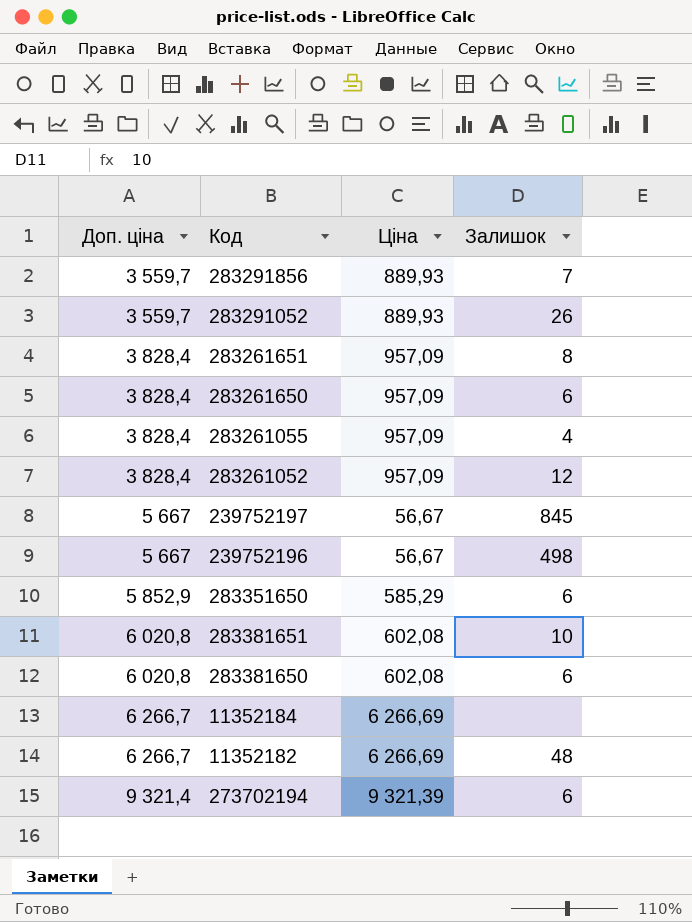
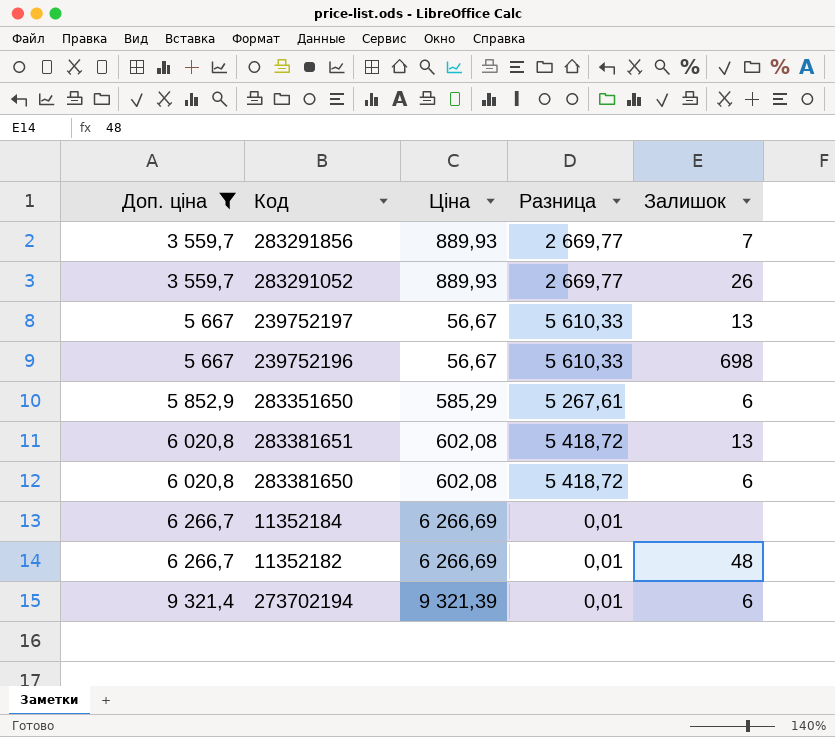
filter: none -> Доп. ціна != 3 828,4
column Разница | formula: none -> [Доп. ціна] - [Ціна]
239752197 | Залишок: 845 -> 13
239752196 | Залишок: 498 -> 698
283381651 | Залишок: 10 -> 13

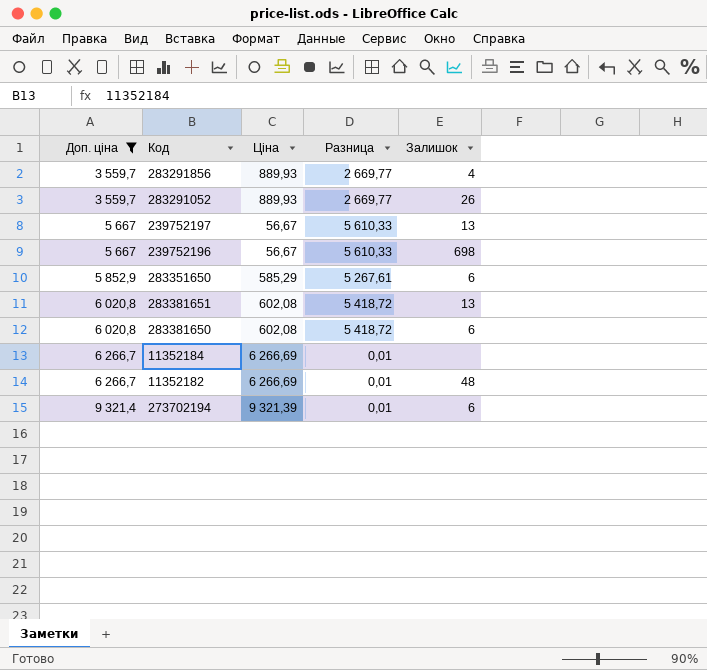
283291856 | Залишок: 7 -> 4

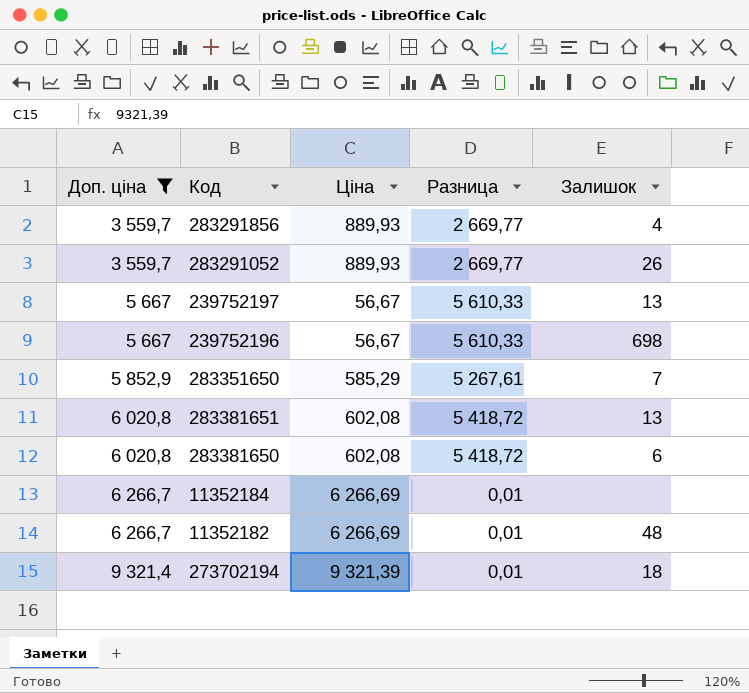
283351650 | Залишок: 6 -> 7
273702194 | Залишок: 6 -> 18

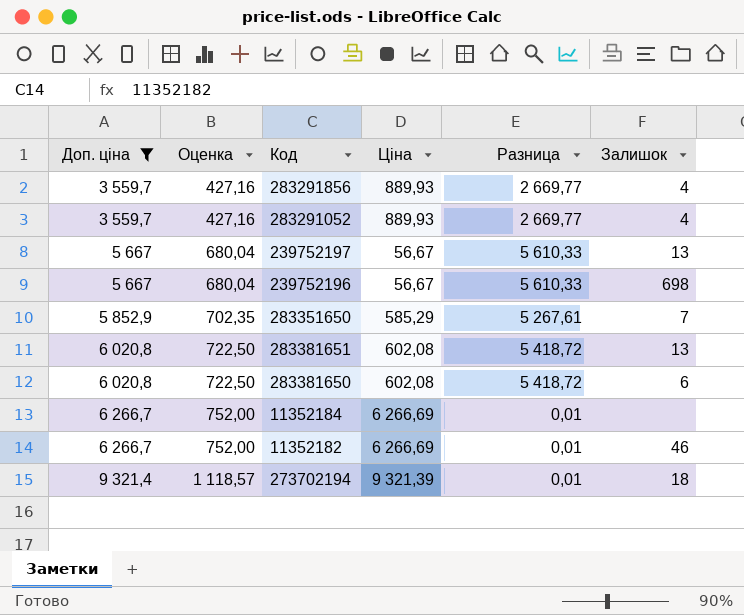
column Оценка | formula: none -> [Доп. ціна] * 0,12
283291052 | Залишок: 26 -> 4
11352182 | Залишок: 48 -> 46

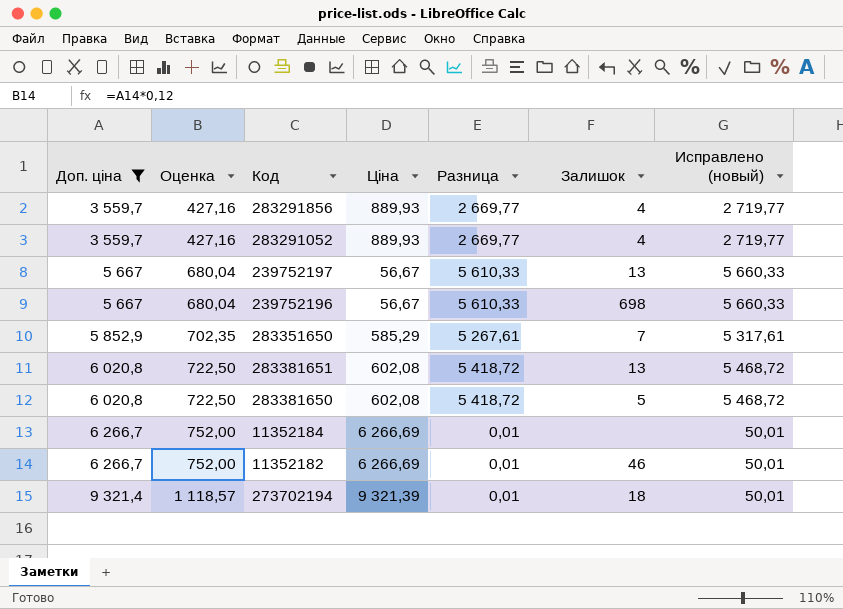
column Исправлено (новый) | formula: none -> [Разница] + 50
283381650 | Залишок: 6 -> 5

